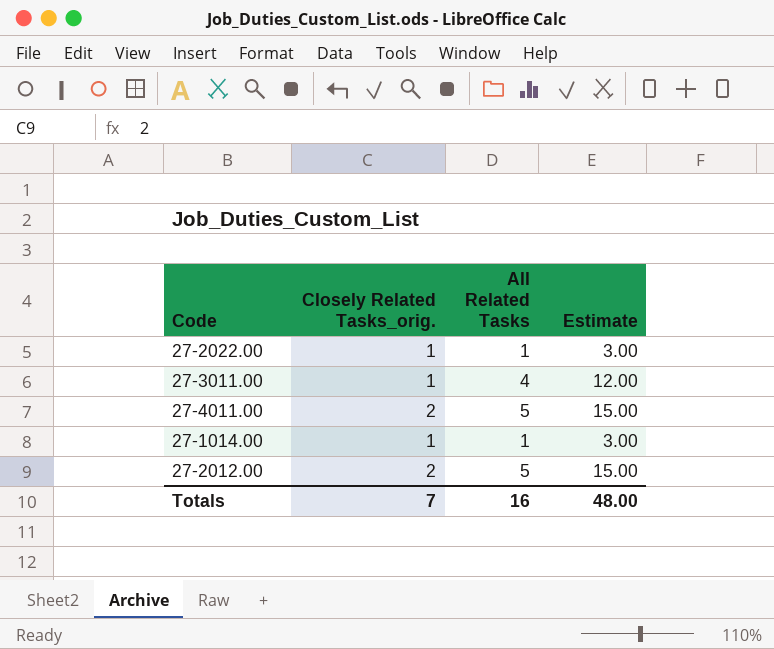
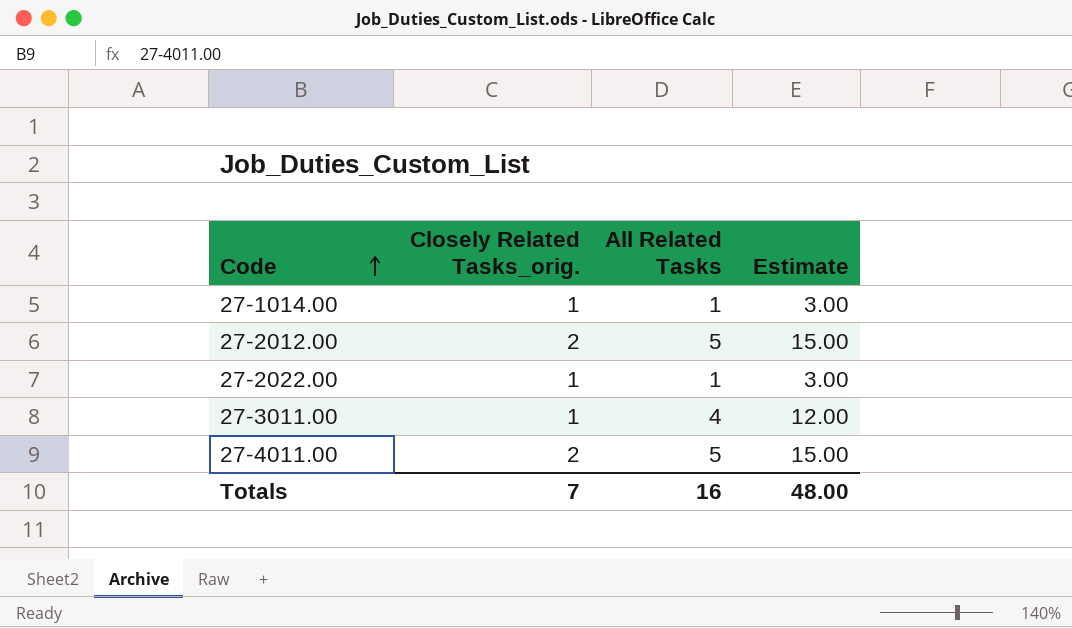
row order: none -> Code ascending

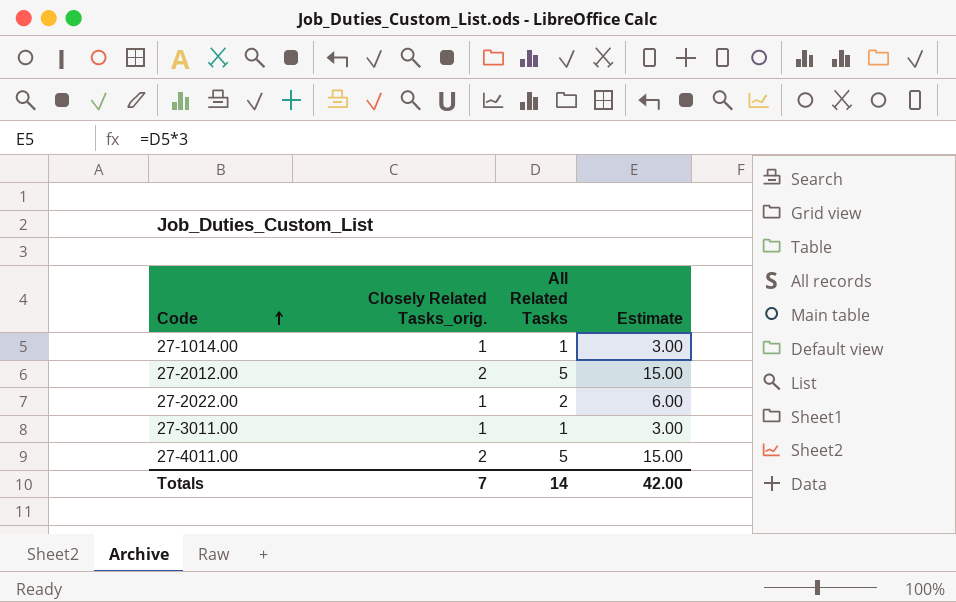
27-2022.00 | All Related Tasks: 1 -> 2
27-2022.00 | Estimate: 3.00 -> 6.00
27-3011.00 | All Related Tasks: 4 -> 1
27-3011.00 | Estimate: 12.00 -> 3.00
Totals | All Related Tasks: 16 -> 14
Totals | Estimate: 48.00 -> 42.00

